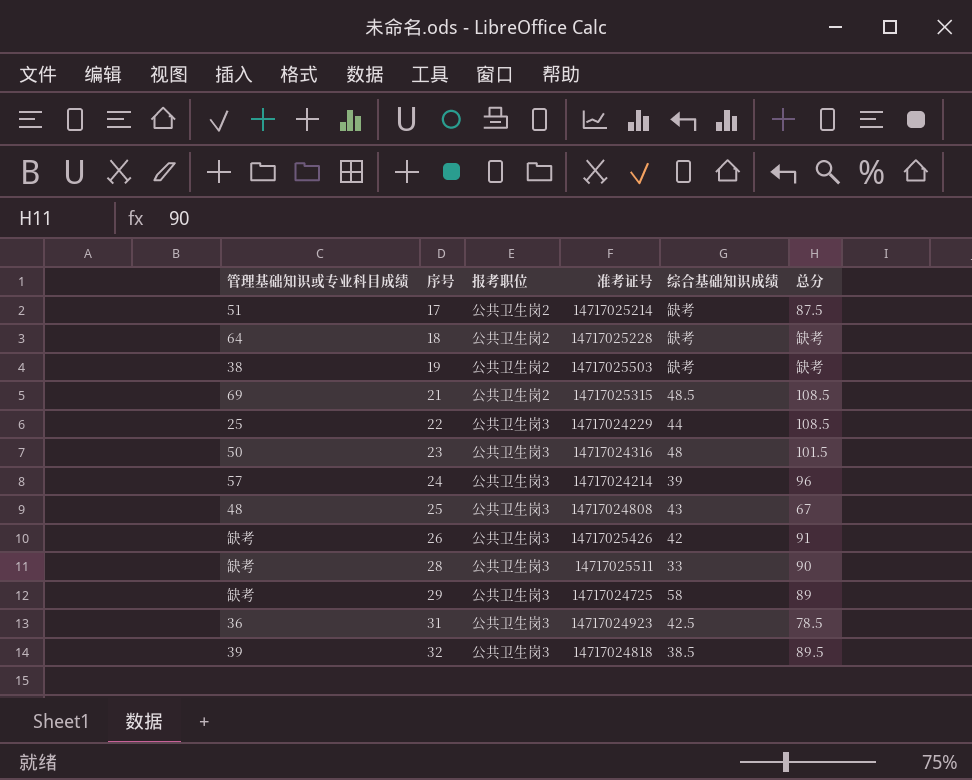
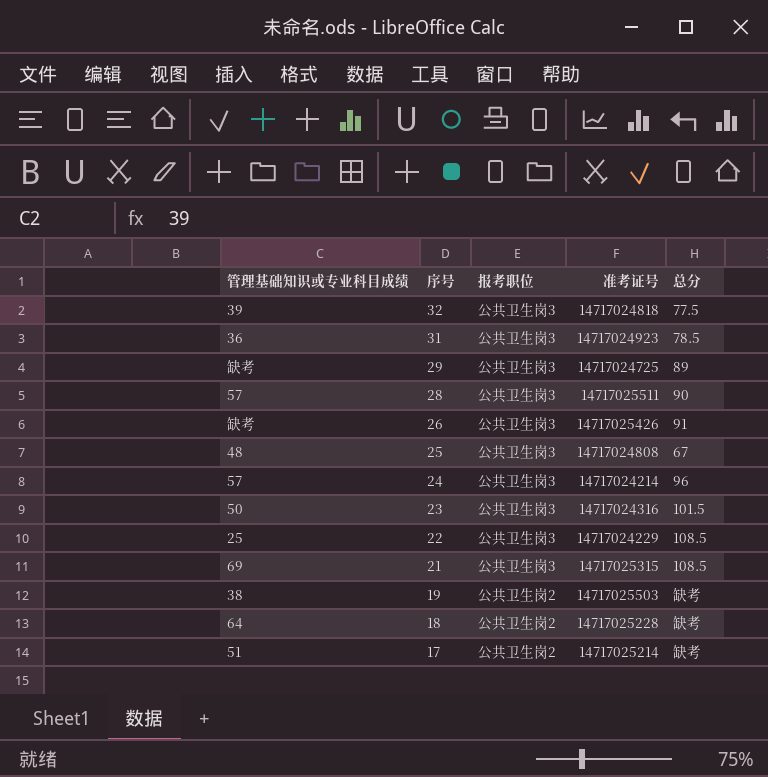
row order: 序号 ascending -> 序号 descending
column 综合基础知识成绩 | position: 5 -> none
32 | 总分: 89.5 -> 77.5
28 | 管理基础知识或专业科目成绩: 缺考 -> 57
21 | 报考职位: 公共卫生岗2 -> 公共卫生岗3
17 | 总分: 87.5 -> 缺考

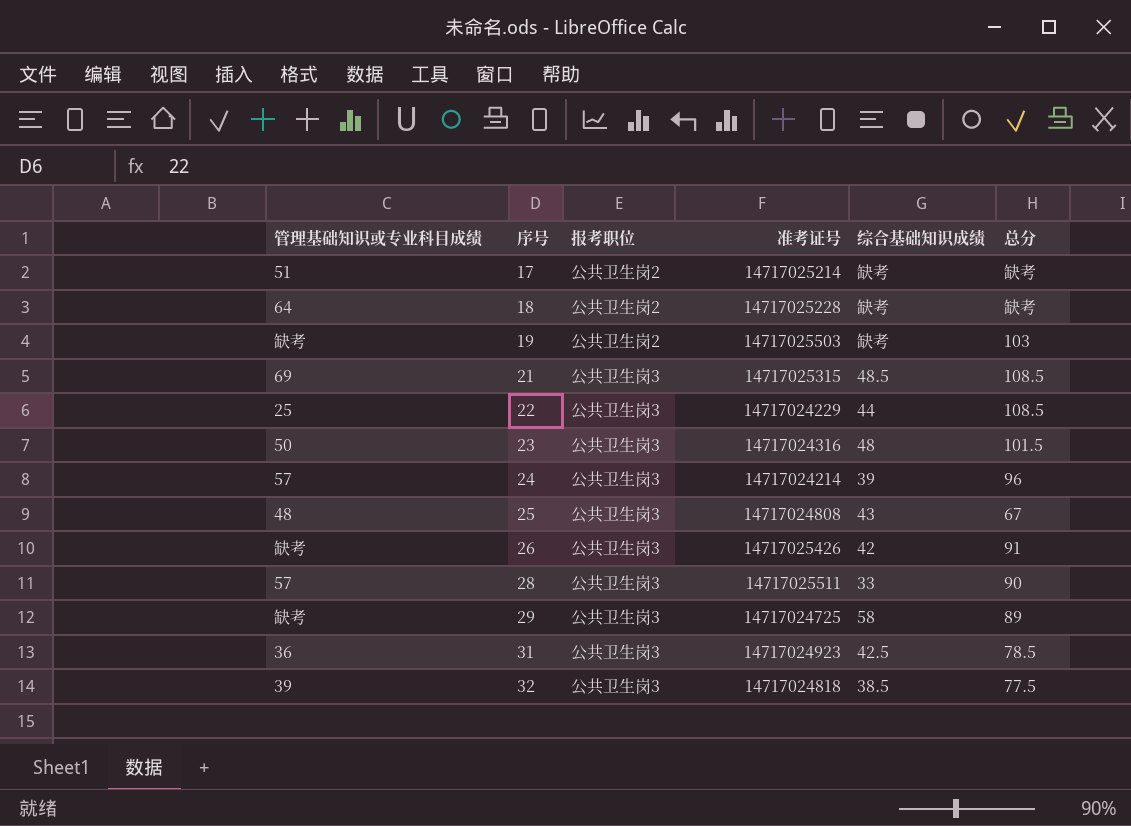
row order: 序号 descending -> 序号 ascending
column 综合基础知识成绩 | position: none -> 5
19 | 管理基础知识或专业科目成绩: 38 -> 缺考
19 | 总分: 缺考 -> 103

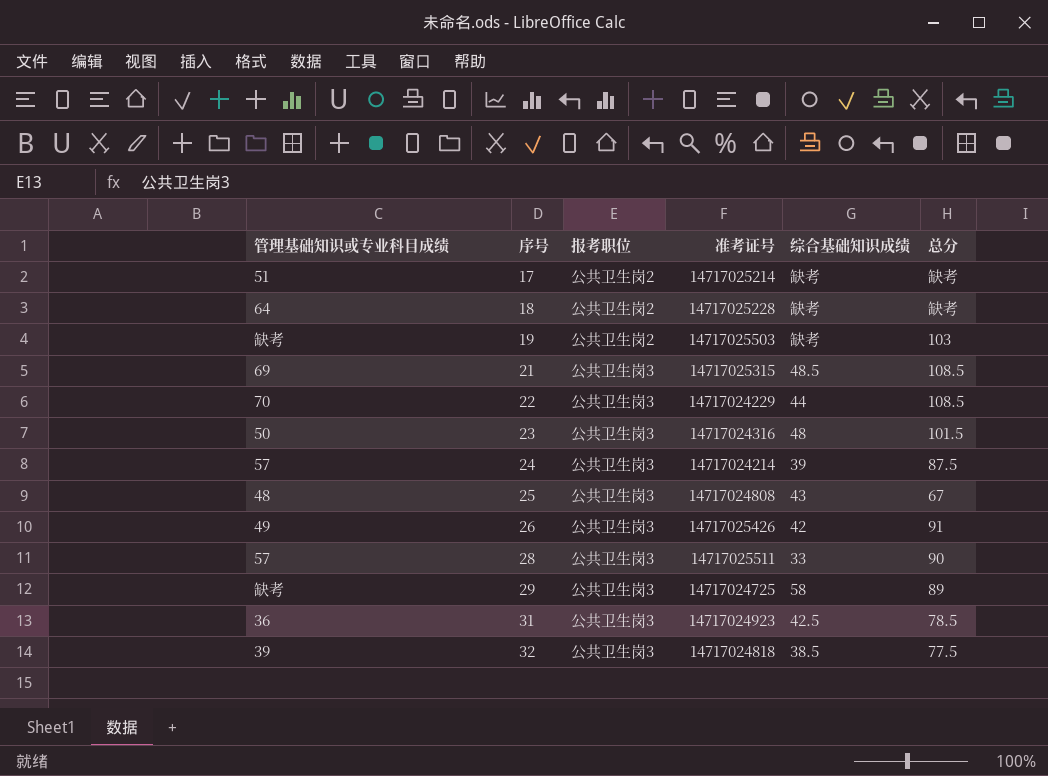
22 | 管理基础知识或专业科目成绩: 25 -> 70
24 | 总分: 96 -> 87.5
26 | 管理基础知识或专业科目成绩: 缺考 -> 49

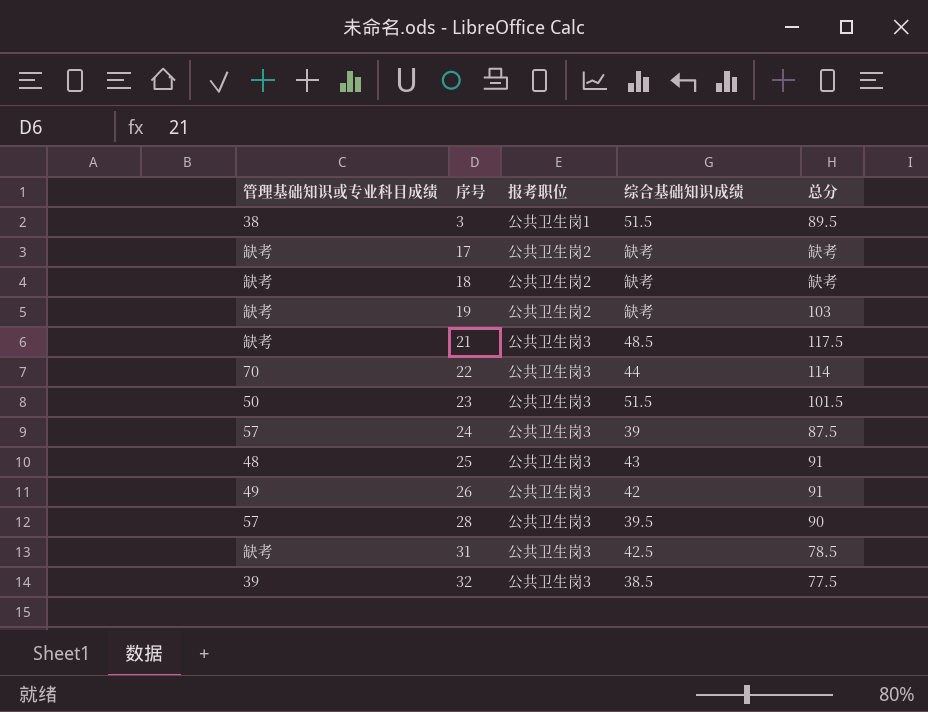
column 准考证号 | position: 4 -> none
row 29: 缺考 | 公共卫生岗3 | 14717024725 | 58 | 89 -> none
row 3: none -> 38 | 公共卫生岗1 | 51.5 | 89.5
17 | 管理基础知识或专业科目成绩: 51 -> 缺考
18 | 管理基础知识或专业科目成绩: 64 -> 缺考
21 | 管理基础知识或专业科目成绩: 69 -> 缺考
21 | 总分: 108.5 -> 117.5
22 | 总分: 108.5 -> 114
23 | 综合基础知识成绩: 48 -> 51.5
25 | 总分: 67 -> 91
28 | 综合基础知识成绩: 33 -> 39.5
31 | 管理基础知识或专业科目成绩: 36 -> 缺考

